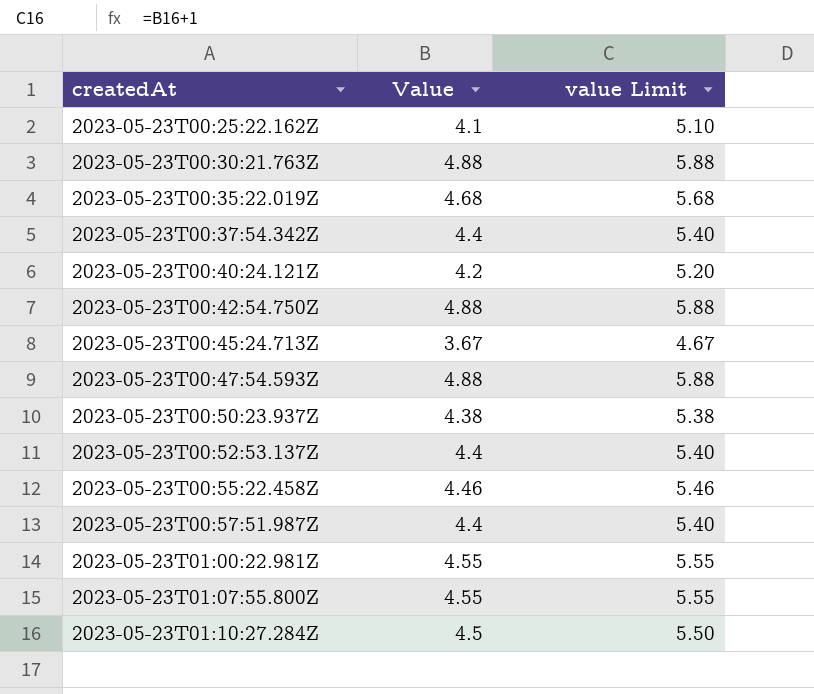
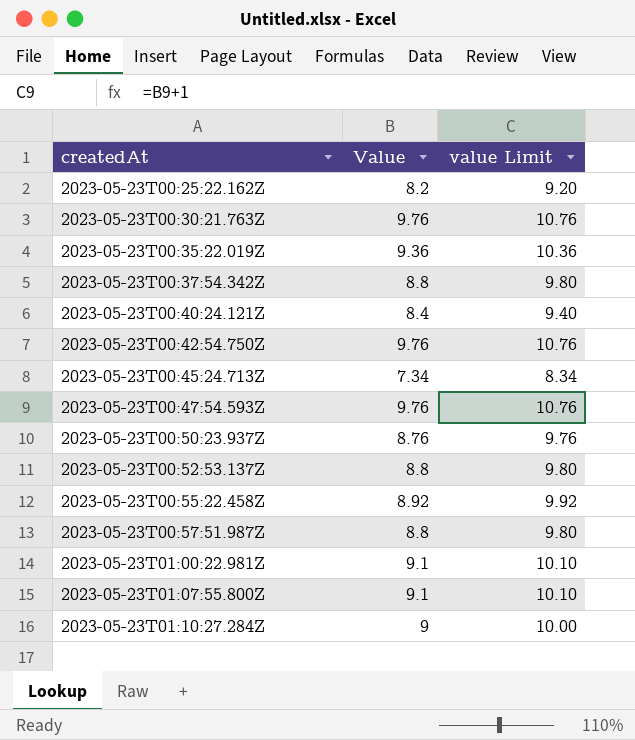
2023-05-23T00:25:22.162Z | Value: 4.1 -> 8.2
2023-05-23T00:25:22.162Z | value Limit: 5.10 -> 9.20
2023-05-23T00:30:21.763Z | Value: 4.88 -> 9.76
2023-05-23T00:30:21.763Z | value Limit: 5.88 -> 10.76
2023-05-23T00:35:22.019Z | Value: 4.68 -> 9.36
2023-05-23T00:35:22.019Z | value Limit: 5.68 -> 10.36
2023-05-23T00:37:54.342Z | Value: 4.4 -> 8.8
2023-05-23T00:37:54.342Z | value Limit: 5.40 -> 9.80
2023-05-23T00:40:24.121Z | Value: 4.2 -> 8.4
2023-05-23T00:40:24.121Z | value Limit: 5.20 -> 9.40
2023-05-23T00:42:54.750Z | Value: 4.88 -> 9.76
2023-05-23T00:42:54.750Z | value Limit: 5.88 -> 10.76
2023-05-23T00:45:24.713Z | Value: 3.67 -> 7.34
2023-05-23T00:45:24.713Z | value Limit: 4.67 -> 8.34
2023-05-23T00:47:54.593Z | Value: 4.88 -> 9.76
2023-05-23T00:47:54.593Z | value Limit: 5.88 -> 10.76
2023-05-23T00:50:23.937Z | Value: 4.38 -> 8.76
2023-05-23T00:50:23.937Z | value Limit: 5.38 -> 9.76
2023-05-23T00:52:53.137Z | Value: 4.4 -> 8.8
2023-05-23T00:52:53.137Z | value Limit: 5.40 -> 9.80
2023-05-23T00:55:22.458Z | Value: 4.46 -> 8.92
2023-05-23T00:55:22.458Z | value Limit: 5.46 -> 9.92
2023-05-23T00:57:51.987Z | Value: 4.4 -> 8.8
2023-05-23T00:57:51.987Z | value Limit: 5.40 -> 9.80
2023-05-23T01:00:22.981Z | Value: 4.55 -> 9.1
2023-05-23T01:00:22.981Z | value Limit: 5.55 -> 10.10
2023-05-23T01:07:55.800Z | Value: 4.55 -> 9.1
2023-05-23T01:07:55.800Z | value Limit: 5.55 -> 10.10
2023-05-23T01:10:27.284Z | Value: 4.5 -> 9
2023-05-23T01:10:27.284Z | value Limit: 5.50 -> 10.00

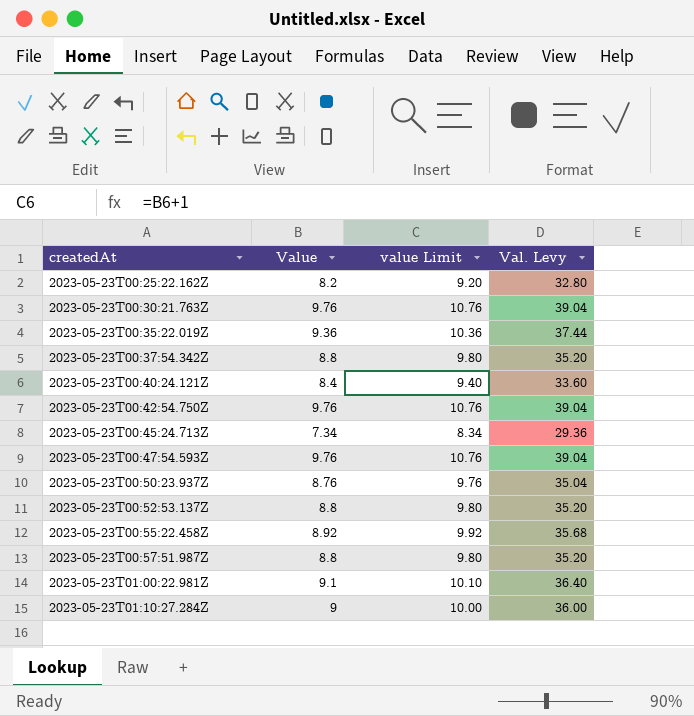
column Val. Levy | formula: none -> [Value] * 4
row 2023-05-23T01:07:55.800Z: 9.1 | 10.10 -> none

